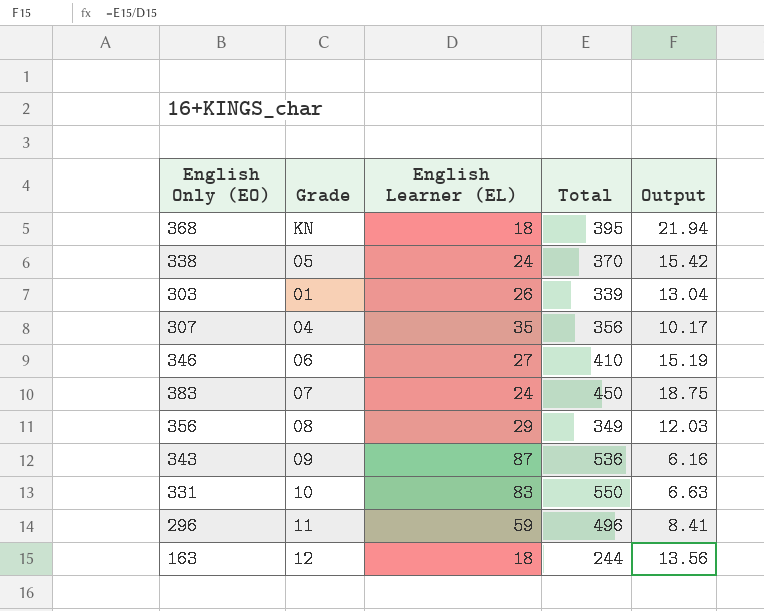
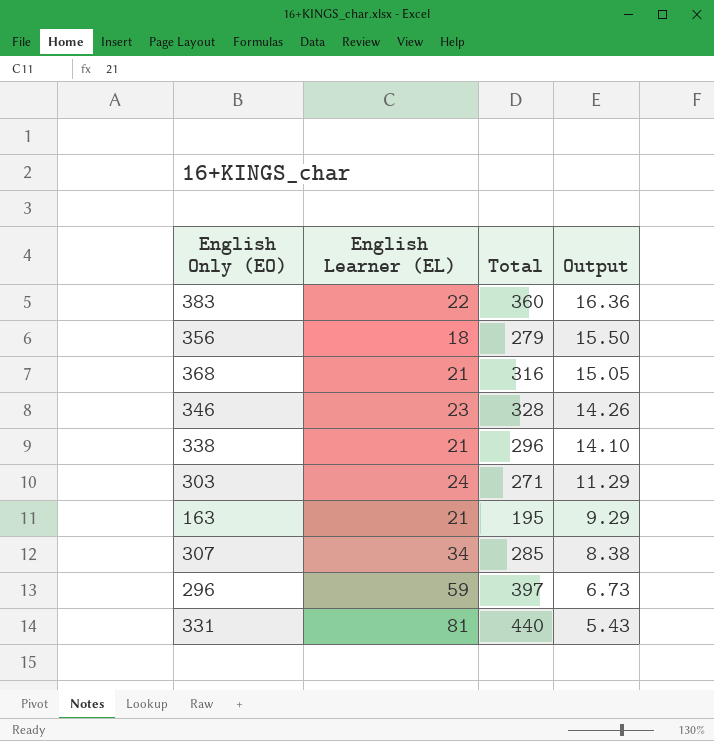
row order: none -> Output descending
column Grade | position: 2 -> none
row 343: 09 | 87 | 536 | 6.16 -> none
383 | English Learner (EL): 24 -> 22
383 | Total: 450 -> 360
383 | Output: 18.75 -> 16.36
356 | English Learner (EL): 29 -> 18
356 | Total: 349 -> 279
356 | Output: 12.03 -> 15.50
368 | English Learner (EL): 18 -> 21
368 | Total: 395 -> 316
368 | Output: 21.94 -> 15.05
346 | English Learner (EL): 27 -> 23
346 | Total: 410 -> 328
346 | Output: 15.19 -> 14.26
338 | English Learner (EL): 24 -> 21
338 | Total: 370 -> 296
338 | Output: 15.42 -> 14.10
303 | English Learner (EL): 26 -> 24
303 | Total: 339 -> 271
303 | Output: 13.04 -> 11.29
163 | English Learner (EL): 18 -> 21
163 | Total: 244 -> 195
163 | Output: 13.56 -> 9.29
307 | English Learner (EL): 35 -> 34
307 | Total: 356 -> 285
307 | Output: 10.17 -> 8.38
296 | Total: 496 -> 397
296 | Output: 8.41 -> 6.73
331 | English Learner (EL): 83 -> 81
331 | Total: 550 -> 440
331 | Output: 6.63 -> 5.43

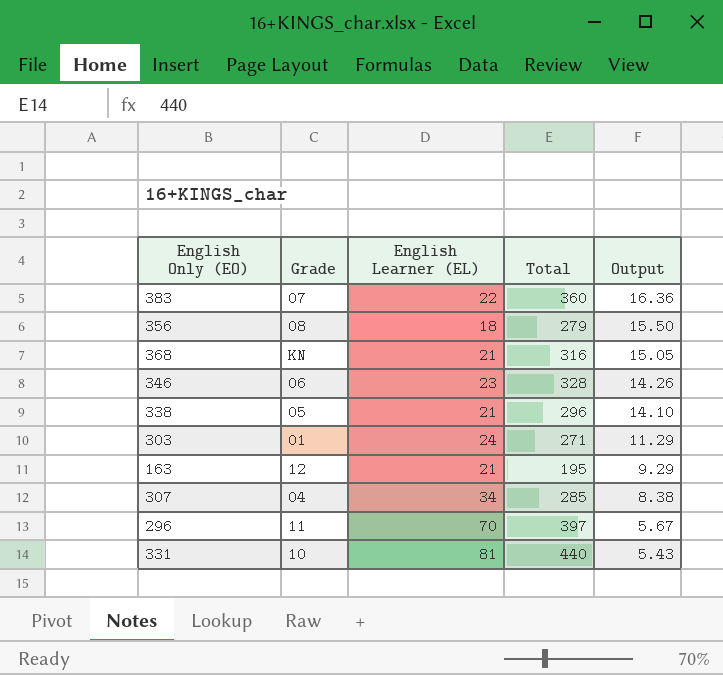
column Grade | position: none -> 2
296 | English Learner (EL): 59 -> 70
296 | Output: 6.73 -> 5.67

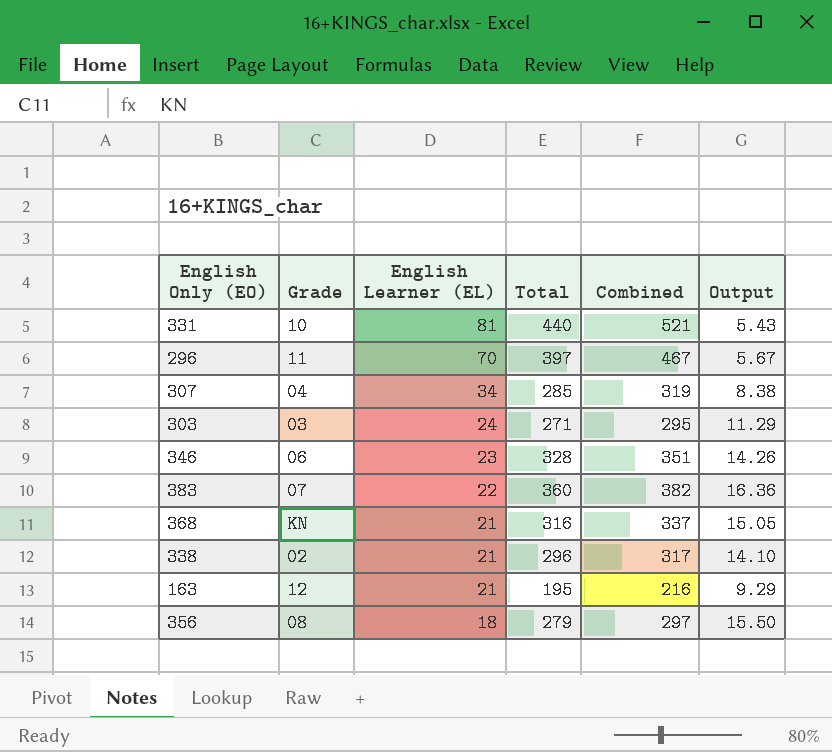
row order: Output descending -> English Learner (EL) descending
column Combined | formula: none -> [English Learner (EL)] + [Total]
303 | Grade: 01 -> 03
338 | Grade: 05 -> 02

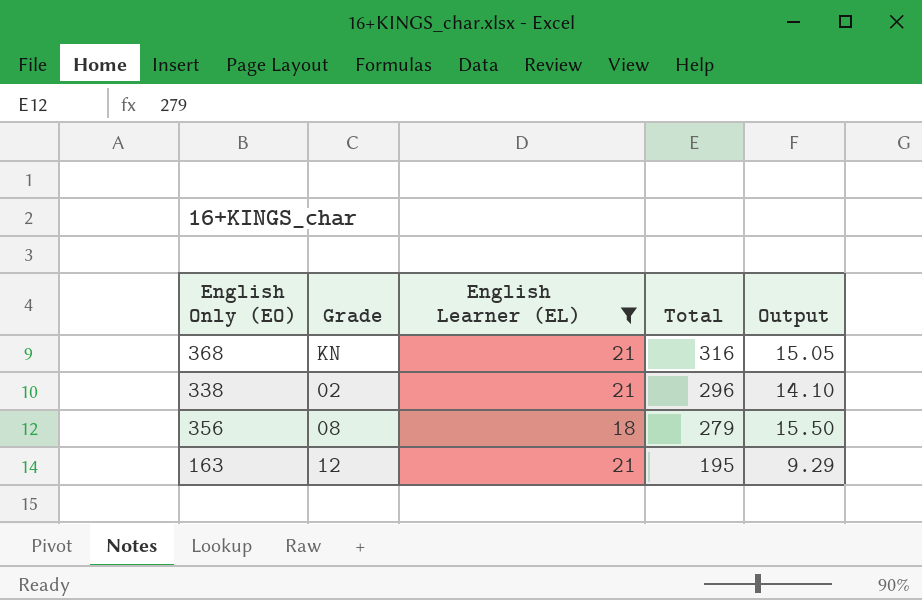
filter: none -> English Learner (EL) <= 21
row order: English Learner (EL) descending -> Total descending
column Combined | formula: [English Learner (EL)] + [Total] -> none

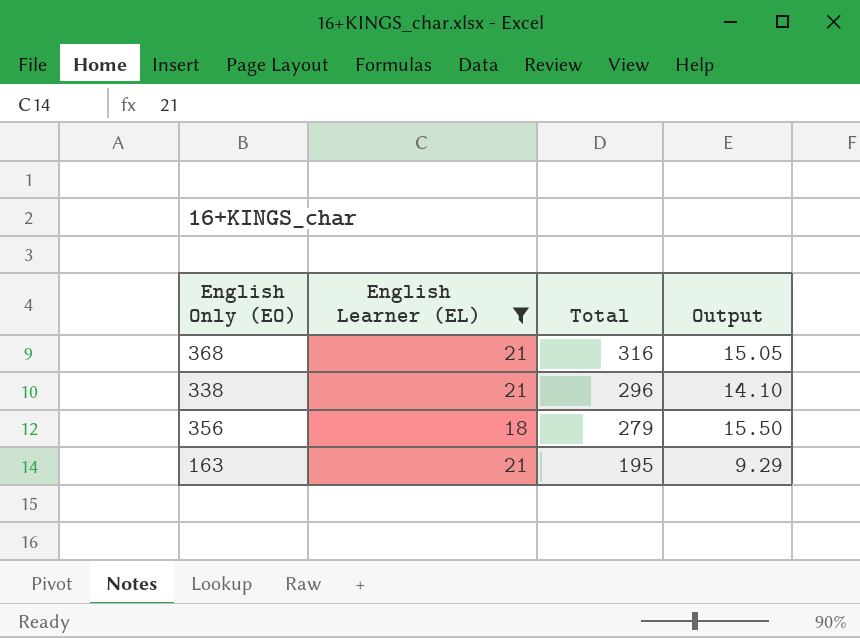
column Grade | position: 2 -> none

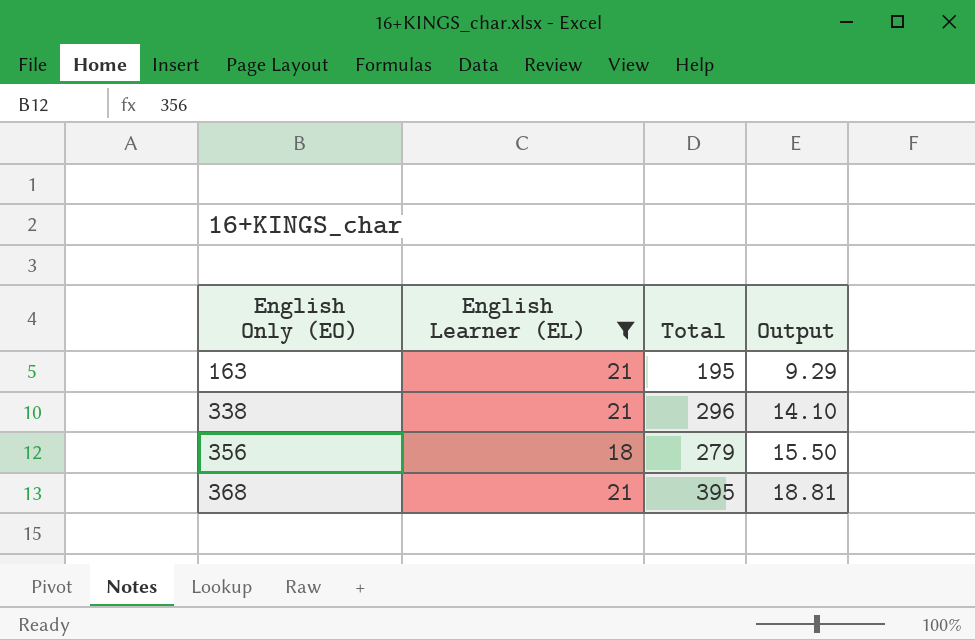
row order: Total descending -> English Only (EO) ascending
368 | Total: 316 -> 395
368 | Output: 15.05 -> 18.81

